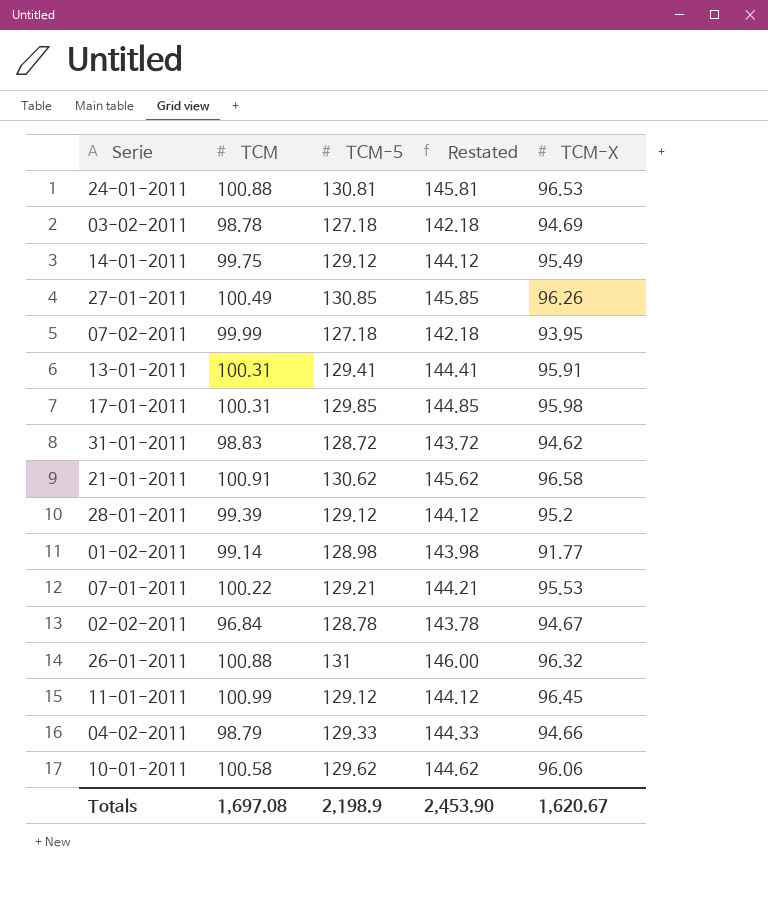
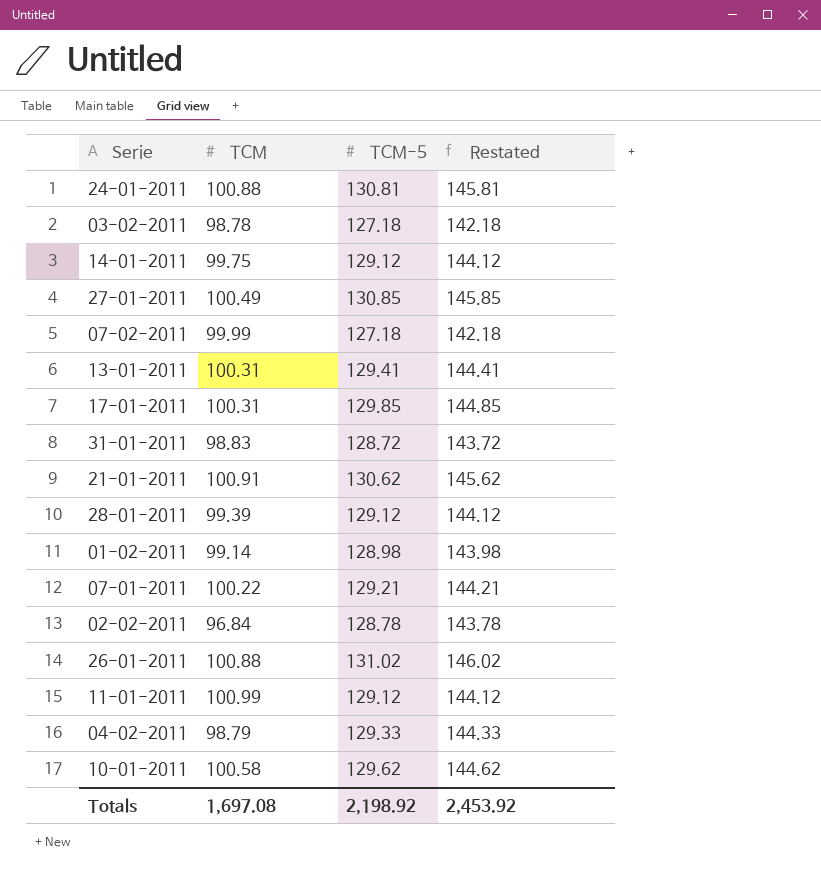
column TCM-X | position: 5 -> none
26-01-2011 | TCM-5: 131 -> 131.02
26-01-2011 | Restated: 146.00 -> 146.02
Totals | TCM-5: 2,198.9 -> 2,198.92
Totals | Restated: 2,453.90 -> 2,453.92

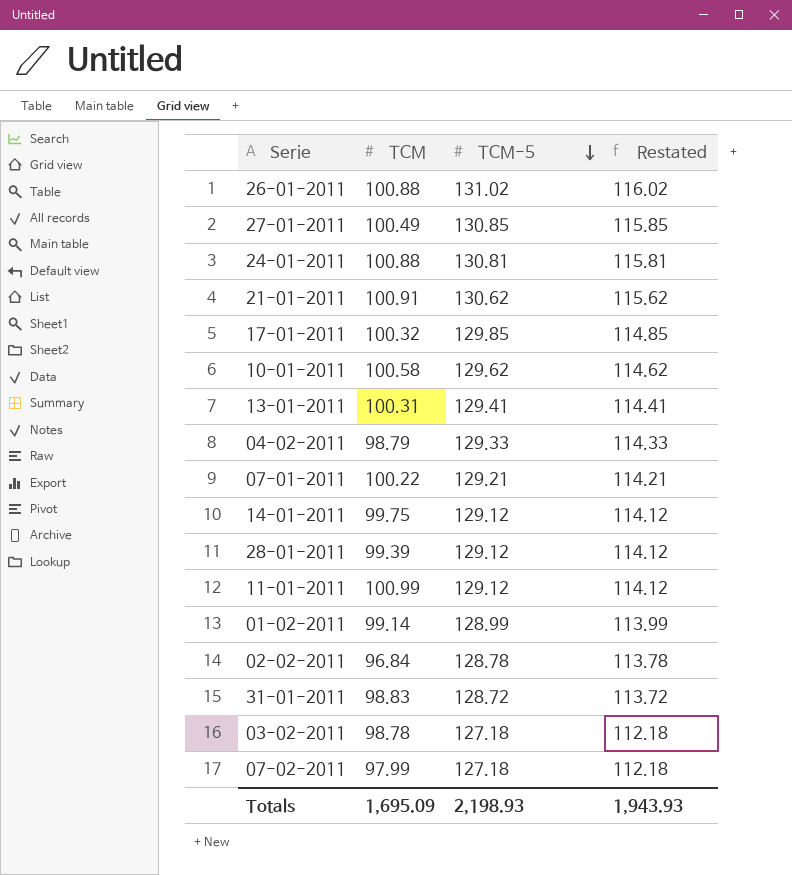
row order: none -> TCM-5 descending
column Restated | formula: [TCM-5] + 15 -> [TCM-5] - 15
17-01-2011 | TCM: 100.31 -> 100.32
01-02-2011 | TCM-5: 128.98 -> 128.99
07-02-2011 | TCM: 99.99 -> 97.99
Totals | TCM: 1,697.08 -> 1,695.09
Totals | TCM-5: 2,198.92 -> 2,198.93
Totals | Restated: 2,453.92 -> 1,943.93

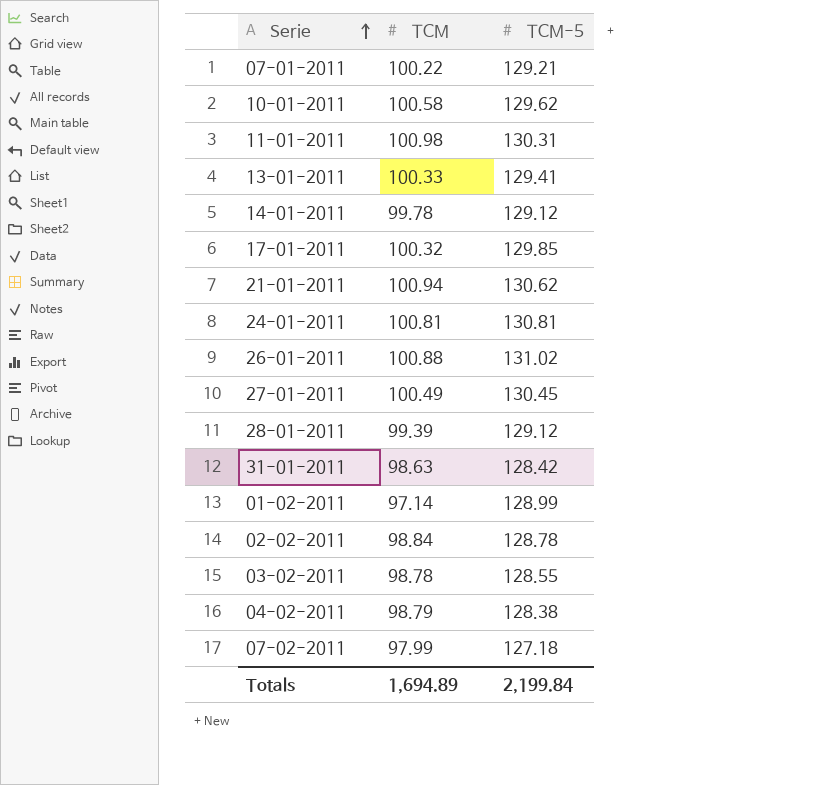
row order: TCM-5 descending -> Serie ascending
column Restated | formula: [TCM-5] - 15 -> none
11-01-2011 | TCM: 100.99 -> 100.98
11-01-2011 | TCM-5: 129.12 -> 130.31
13-01-2011 | TCM: 100.31 -> 100.33
14-01-2011 | TCM: 99.75 -> 99.78
21-01-2011 | TCM: 100.91 -> 100.94
24-01-2011 | TCM: 100.88 -> 100.81
27-01-2011 | TCM-5: 130.85 -> 130.45
31-01-2011 | TCM: 98.83 -> 98.63
31-01-2011 | TCM-5: 128.72 -> 128.42
01-02-2011 | TCM: 99.14 -> 97.14
02-02-2011 | TCM: 96.84 -> 98.84
03-02-2011 | TCM-5: 127.18 -> 128.55
04-02-2011 | TCM-5: 129.33 -> 128.38
Totals | TCM: 1,695.09 -> 1,694.89
Totals | TCM-5: 2,198.93 -> 2,199.84

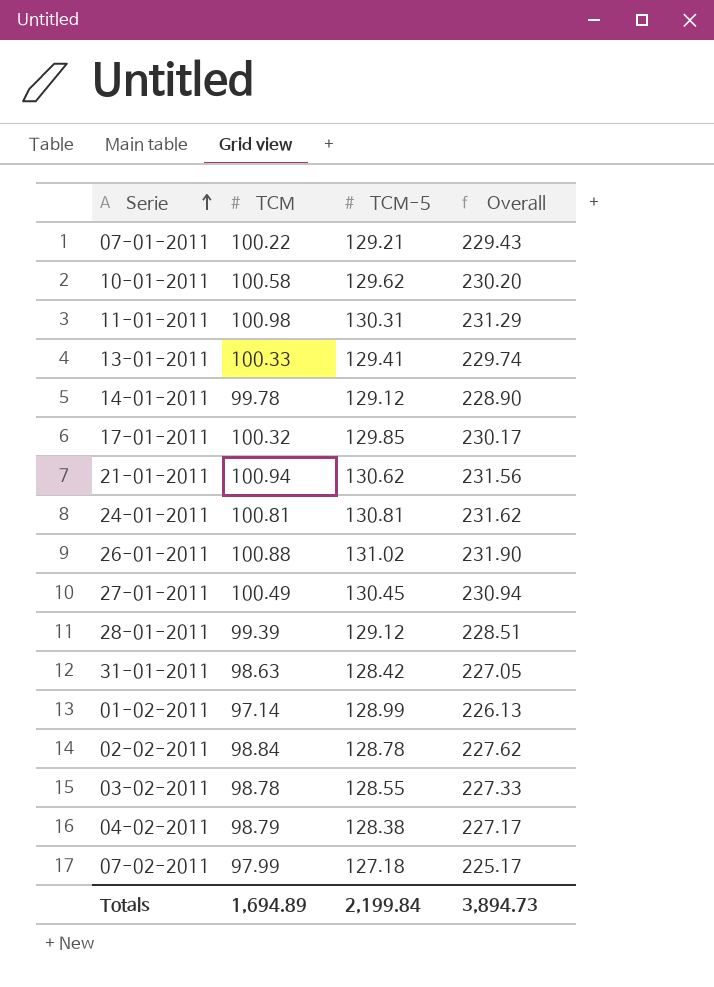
column Overall | formula: none -> [TCM] + [TCM-5]

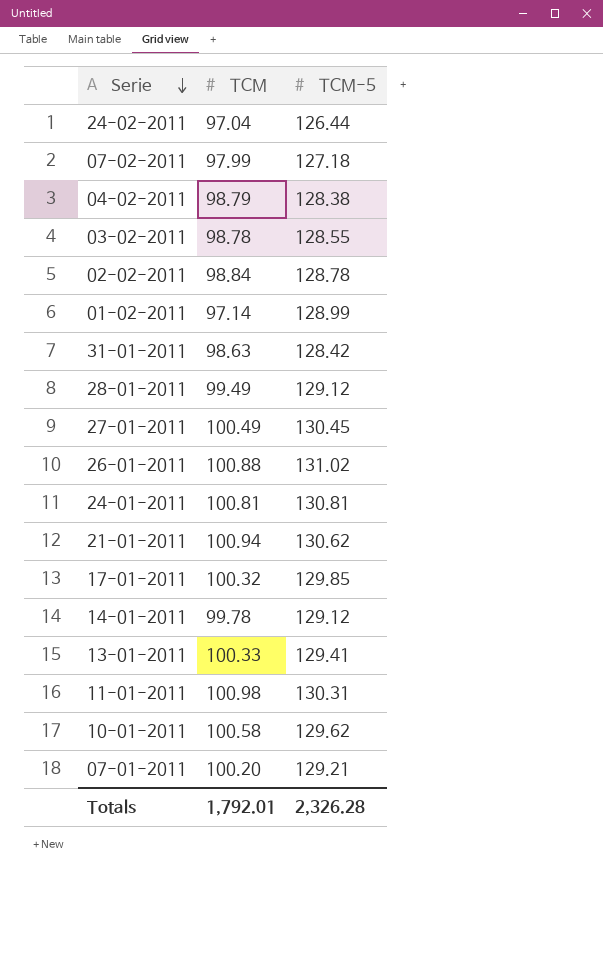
row order: Serie ascending -> Serie descending
column Overall | formula: [TCM] + [TCM-5] -> none
row 24-02-2011: none -> 97.04 | 126.44
28-01-2011 | TCM: 99.39 -> 99.49
07-01-2011 | TCM: 100.22 -> 100.20
Totals | TCM: 1,694.89 -> 1,792.01
Totals | TCM-5: 2,199.84 -> 2,326.28

